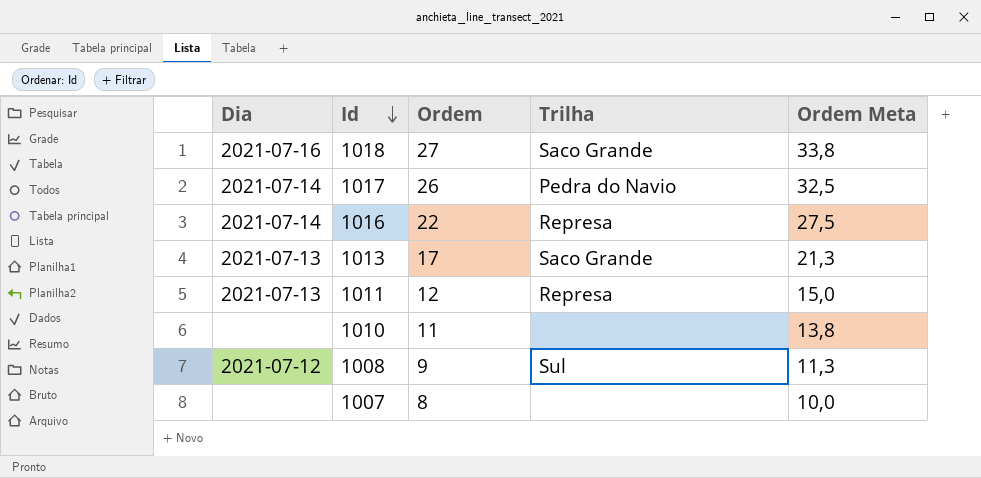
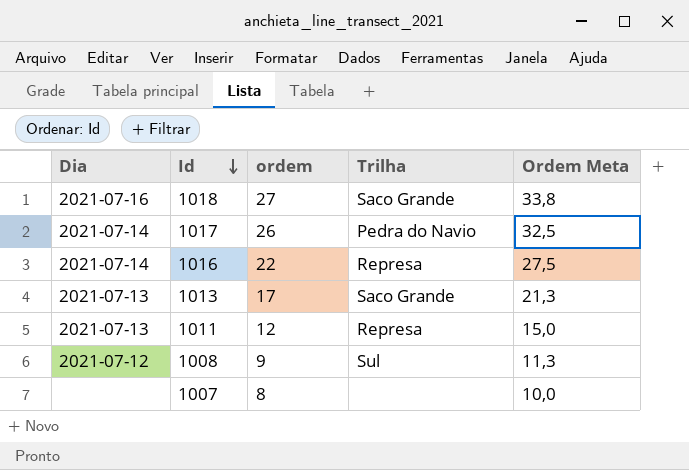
column name: Ordem -> ordem
row 1010: none | 11 | none | 13,8 -> none

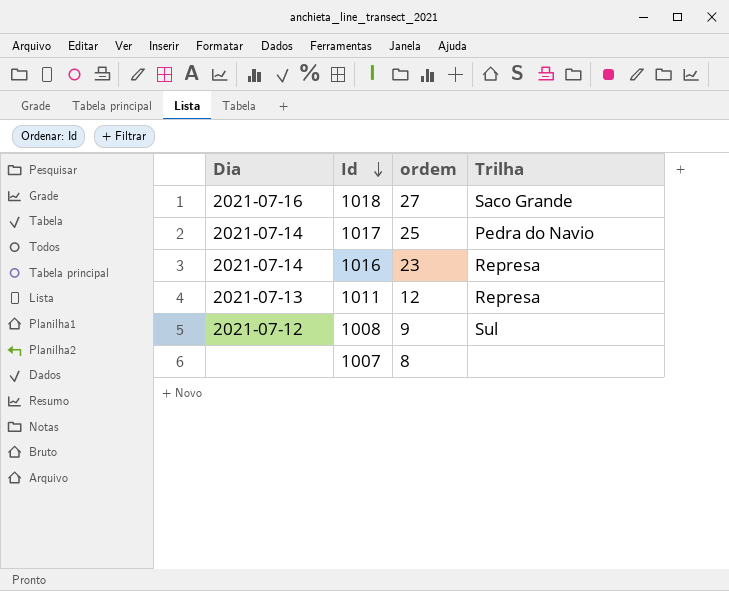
column Ordem Meta | formula: [ordem] * 1,25 -> none
row 1013: 2021-07-13 | 17 | Saco Grande | 21,3 -> none
1017 | ordem: 26 -> 25
1016 | ordem: 22 -> 23

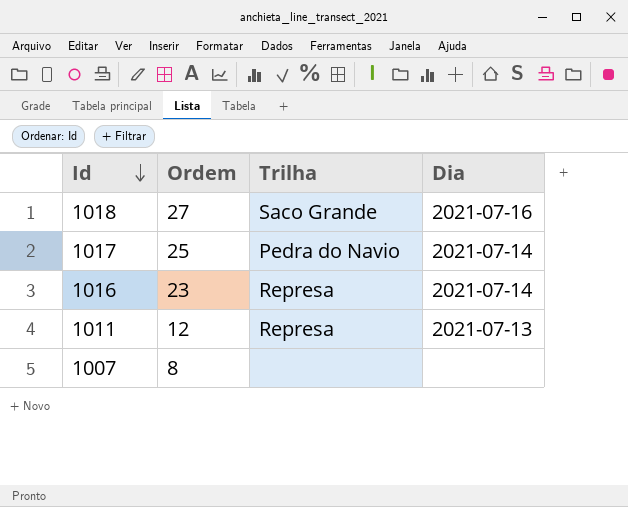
column name: ordem -> Ordem
column Dia | position: 1 -> 4
row 1008: 2021-07-12 | 9 | Sul -> none

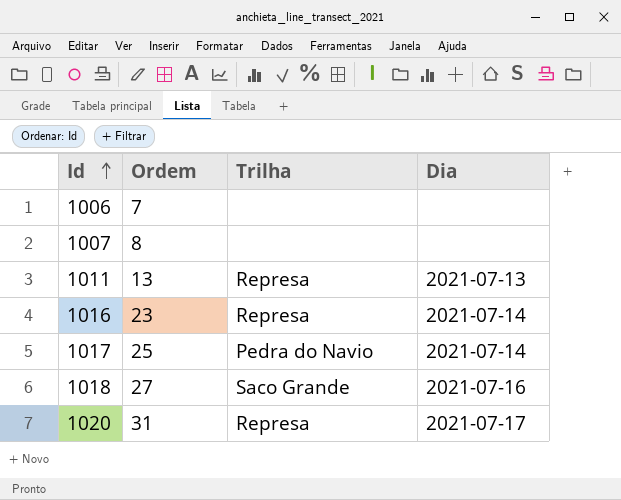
row order: Id descending -> Id ascending
row 1006: none -> 7 | none | none
1011 | Ordem: 12 -> 13
row 1020: none -> 31 | Represa | 2021-07-17

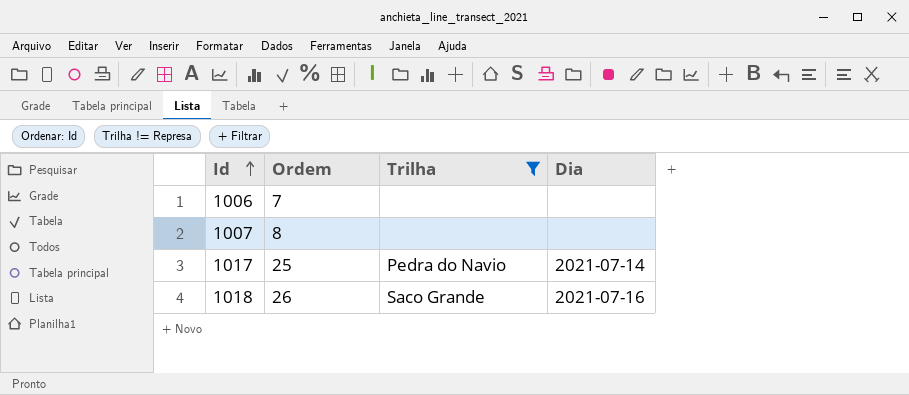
filter: none -> Trilha != Represa
1018 | Ordem: 27 -> 26

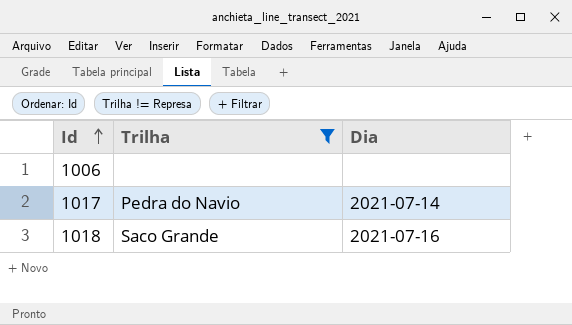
column Ordem | position: 2 -> none
row 1007: 8 | none | none -> none

